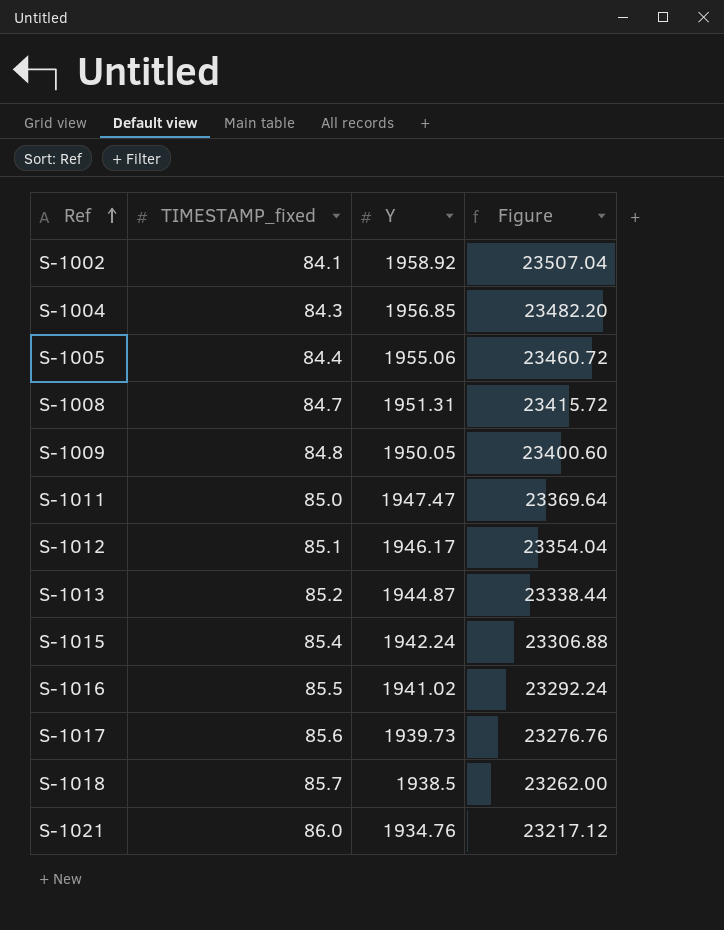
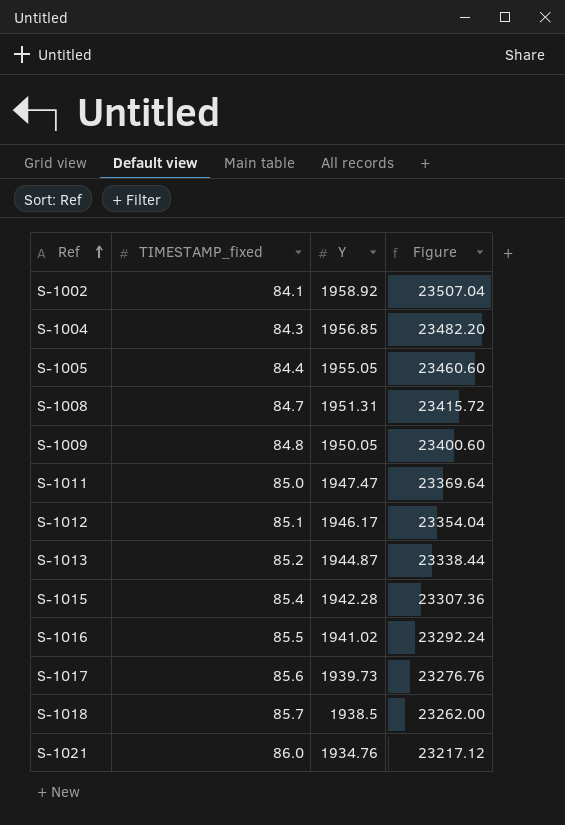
S-1005 | Y: 1955.06 -> 1955.05
S-1005 | Figure: 23460.72 -> 23460.60
S-1015 | Y: 1942.24 -> 1942.28
S-1015 | Figure: 23306.88 -> 23307.36

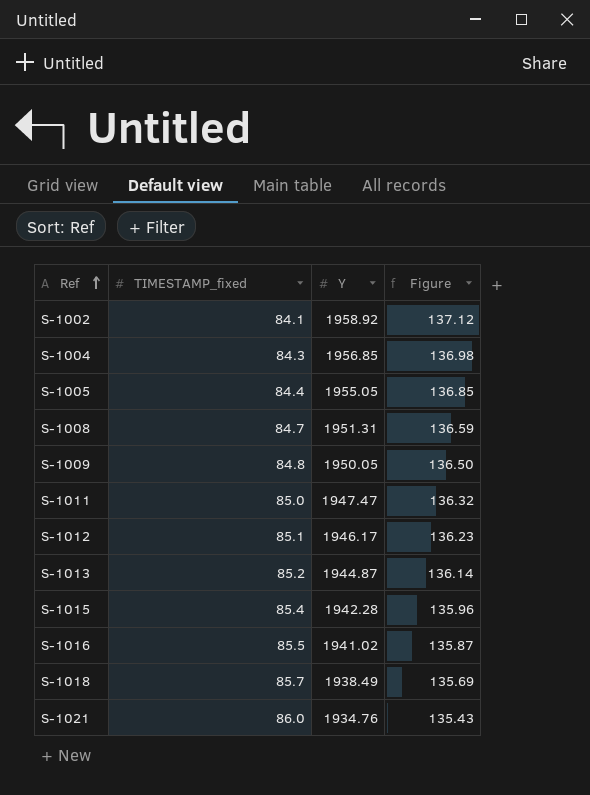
column Figure | formula: [Y] * 12 -> [Y] * 0.07
row S-1017: 85.6 | 1939.73 | 23276.76 -> none
S-1018 | Y: 1938.5 -> 1938.49

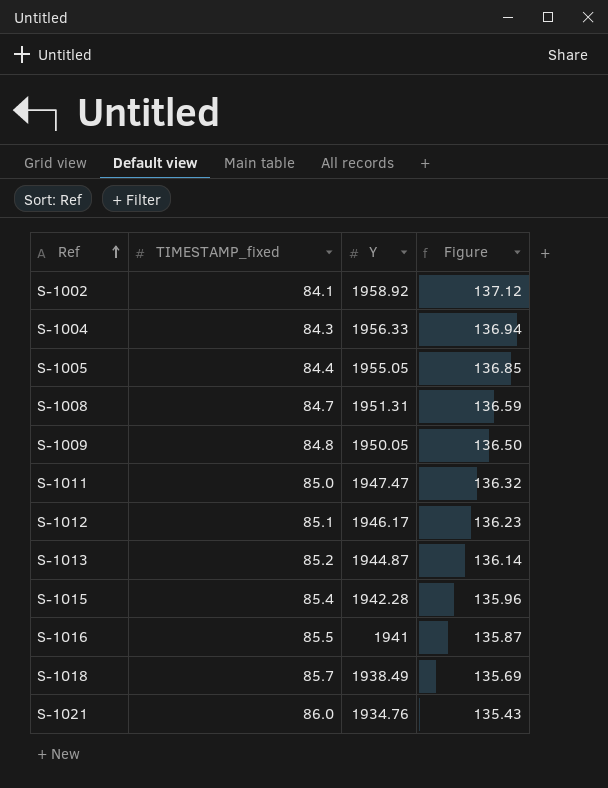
S-1004 | Y: 1956.85 -> 1956.33
S-1004 | Figure: 136.98 -> 136.94
S-1016 | Y: 1941.02 -> 1941

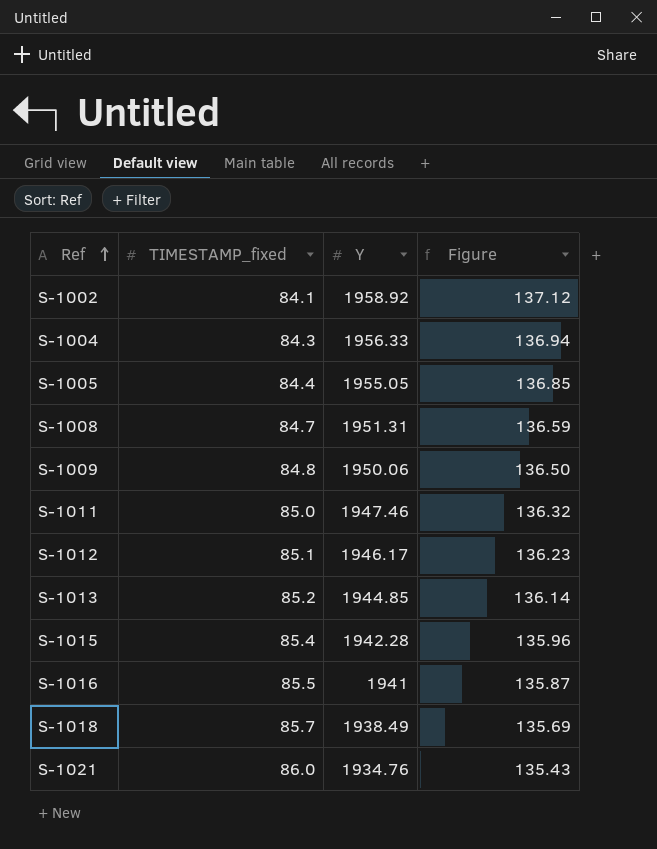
S-1009 | Y: 1950.05 -> 1950.06
S-1011 | Y: 1947.47 -> 1947.46
S-1013 | Y: 1944.87 -> 1944.85

